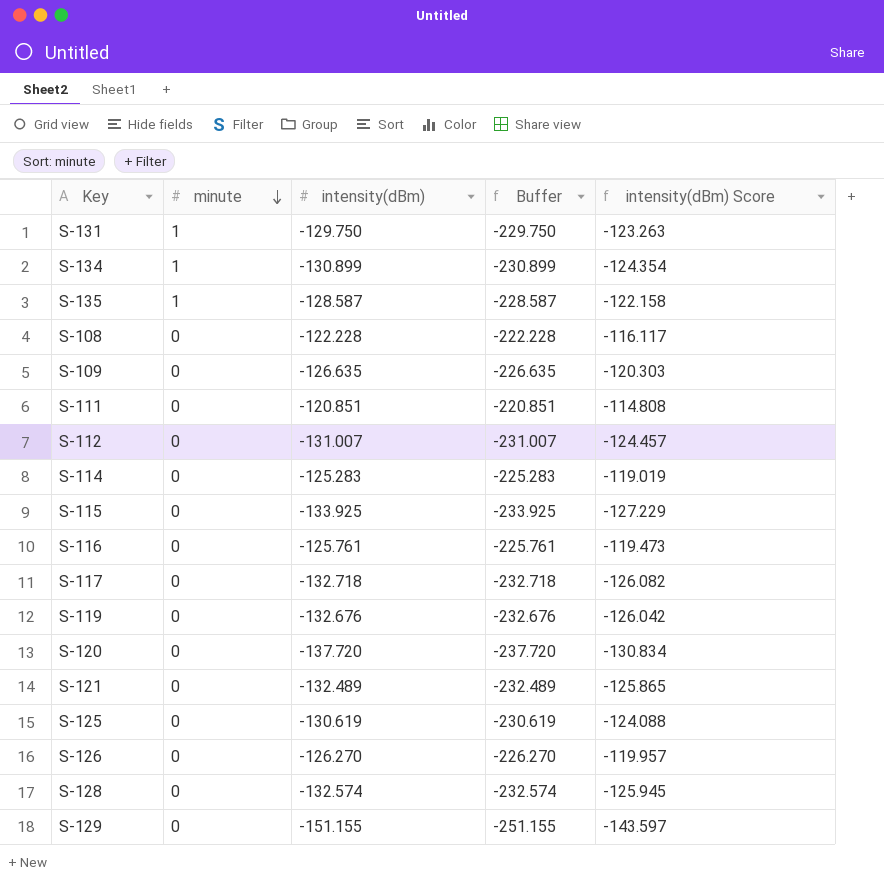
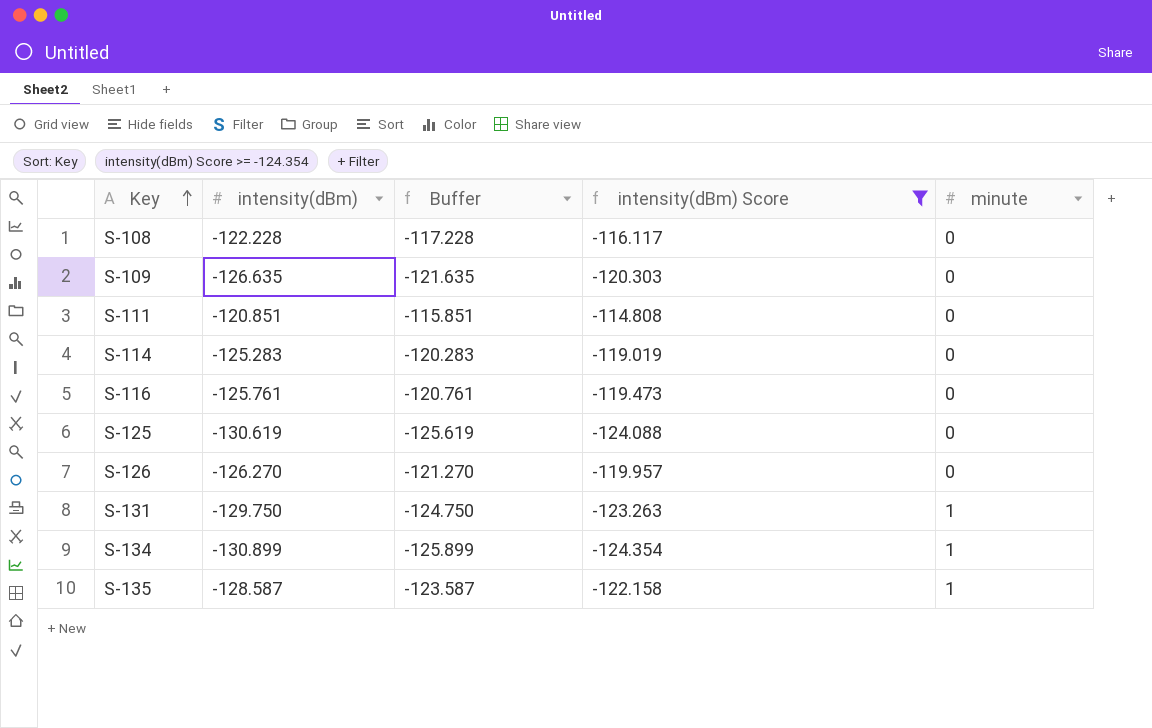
filter: none -> intensity(dBm) Score >= -124.354
row order: minute descending -> Key ascending
column Buffer | formula: [intensity(dBm)] - 100 -> [intensity(dBm)] + 5
column minute | position: 2 -> 5

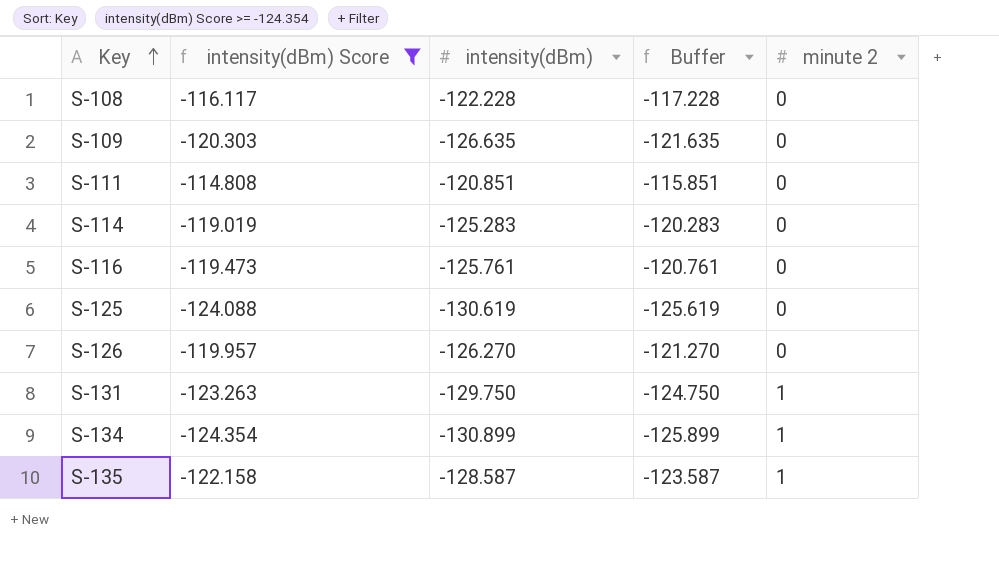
column intensity(dBm) Score | position: 4 -> 2
column name: minute -> minute 2

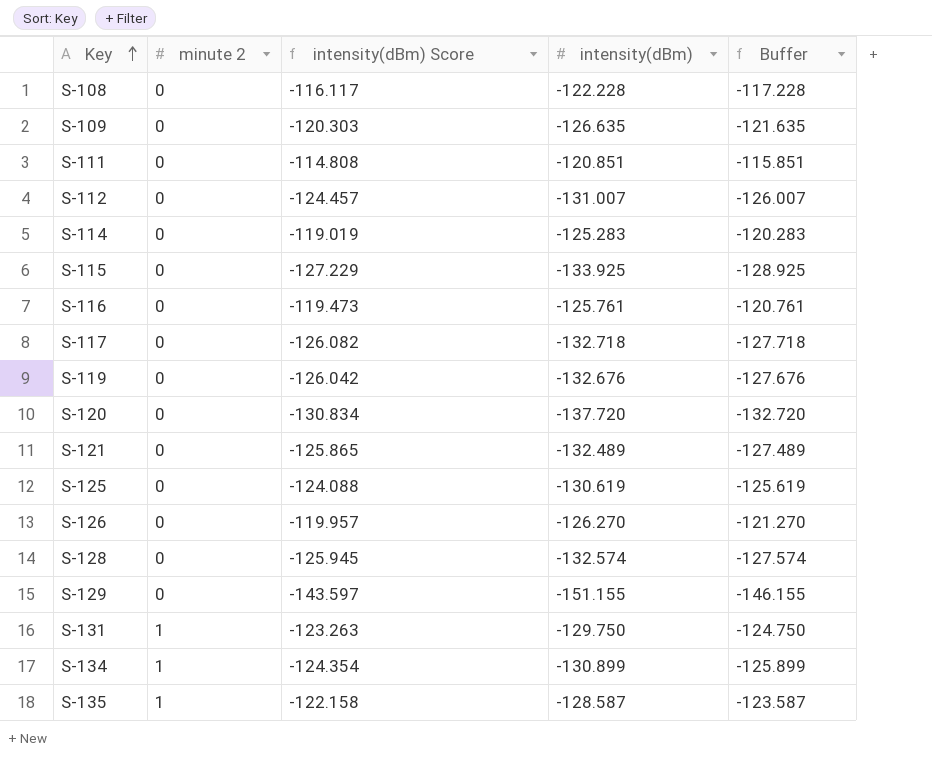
filter: intensity(dBm) Score >= -124.354 -> none
column minute 2 | position: 5 -> 2

